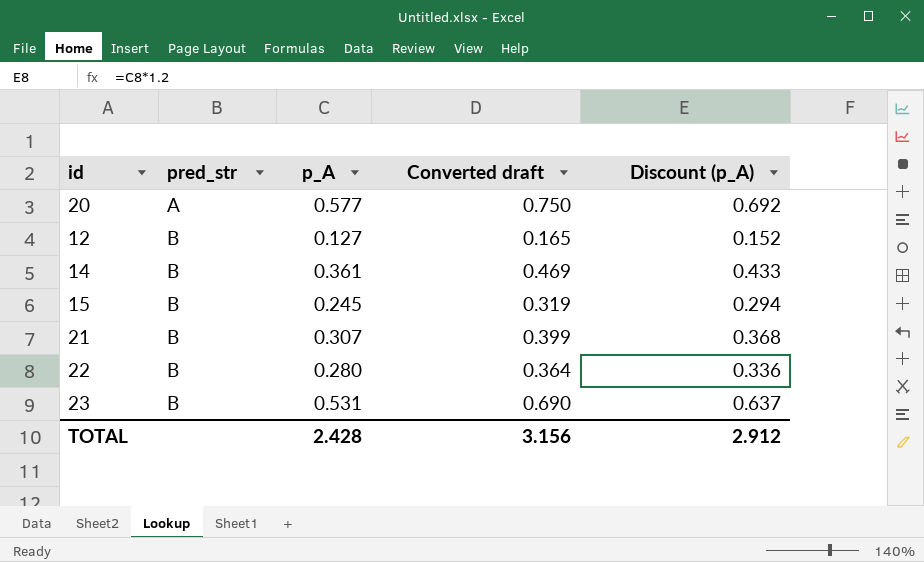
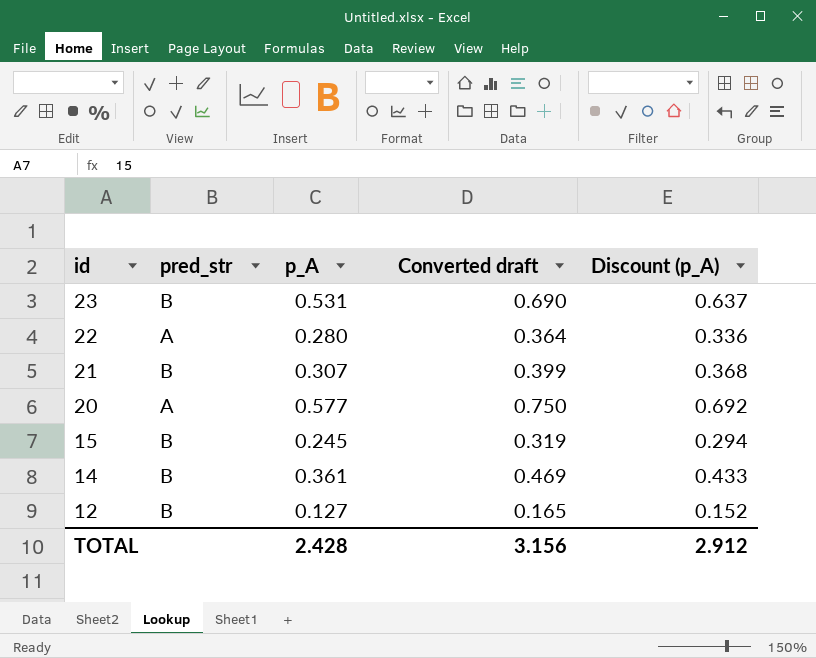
row order: pred_str ascending -> id descending
22 | pred_str: B -> A

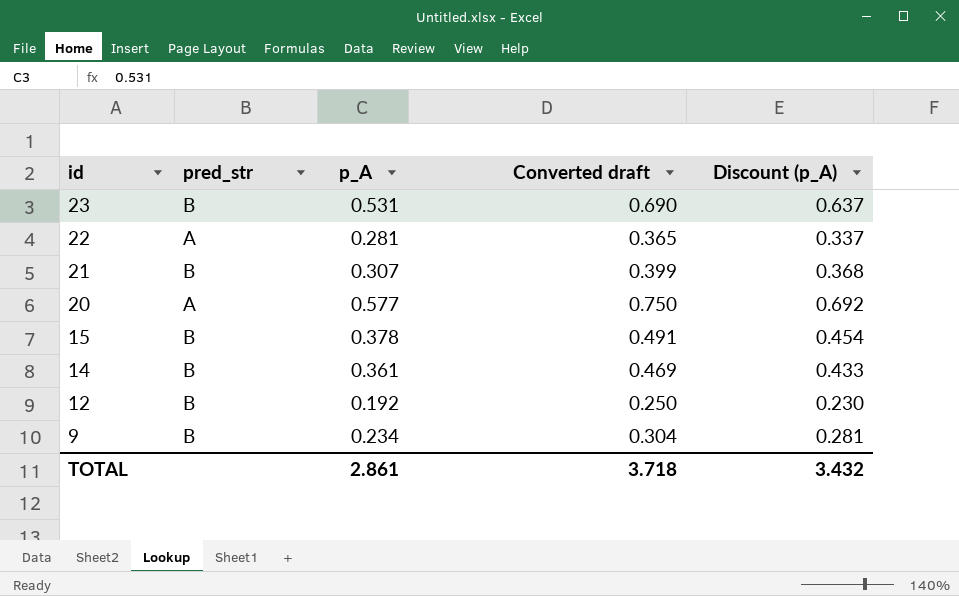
22 | p_A: 0.280 -> 0.281
22 | Converted draft: 0.364 -> 0.365
22 | Discount (p_A): 0.336 -> 0.337
15 | p_A: 0.245 -> 0.378
15 | Converted draft: 0.319 -> 0.491
15 | Discount (p_A): 0.294 -> 0.454
12 | p_A: 0.127 -> 0.192
12 | Converted draft: 0.165 -> 0.250
12 | Discount (p_A): 0.152 -> 0.230
row 9: none -> B | 0.234 | 0.304 | 0.281
TOTAL | p_A: 2.428 -> 2.861
TOTAL | Converted draft: 3.156 -> 3.718
TOTAL | Discount (p_A): 2.912 -> 3.432

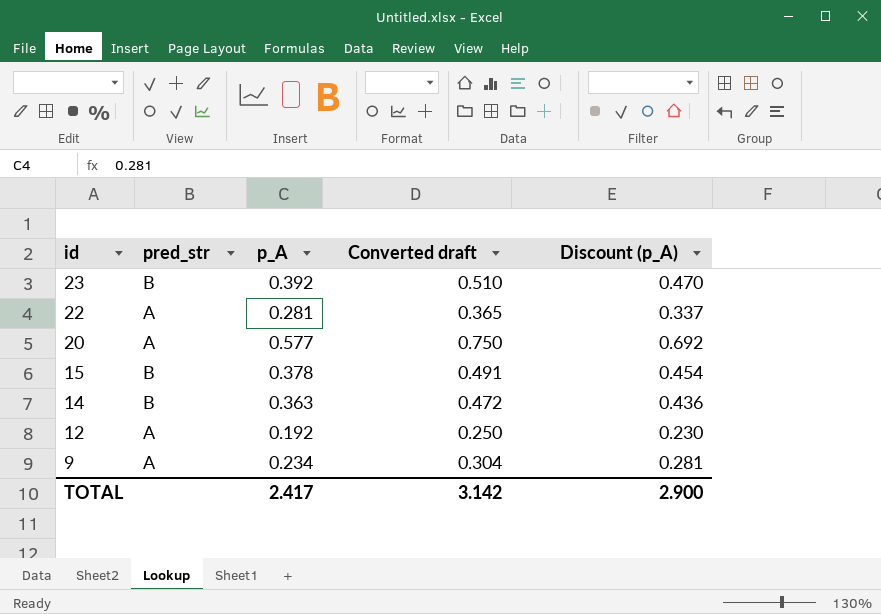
row 21: B | 0.307 | 0.399 | 0.368 -> none
23 | p_A: 0.531 -> 0.392
23 | Converted draft: 0.690 -> 0.510
23 | Discount (p_A): 0.637 -> 0.470
14 | p_A: 0.361 -> 0.363
14 | Converted draft: 0.469 -> 0.472
14 | Discount (p_A): 0.433 -> 0.436
12 | pred_str: B -> A
9 | pred_str: B -> A
TOTAL | p_A: 2.861 -> 2.417
TOTAL | Converted draft: 3.718 -> 3.142
TOTAL | Discount (p_A): 3.432 -> 2.900

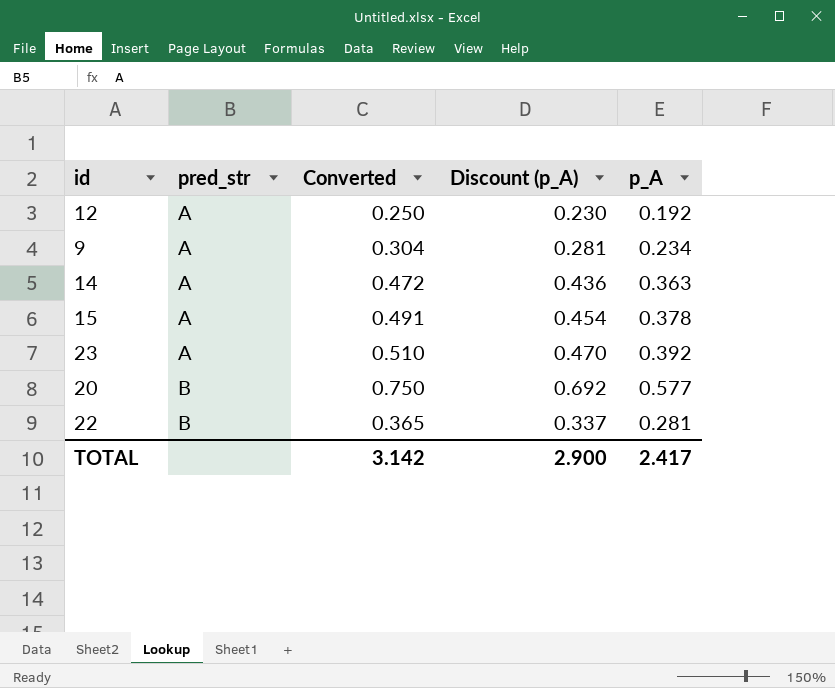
row order: id descending -> pred_str ascending
column name: Converted draft -> Converted
column p_A | position: 3 -> 5
14 | pred_str: B -> A
15 | pred_str: B -> A
23 | pred_str: B -> A
20 | pred_str: A -> B
22 | pred_str: A -> B

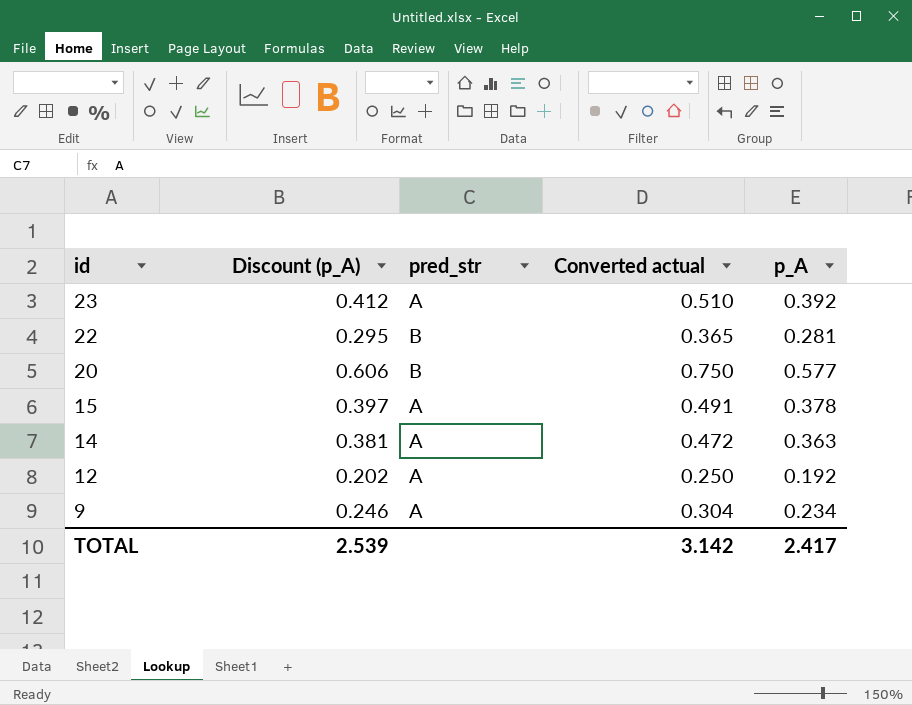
row order: pred_str ascending -> id descending
column Discount (p_A) | formula: [p_A] * 1.2 -> [p_A] * 1.05
column Discount (p_A) | position: 4 -> 2
column name: Converted -> Converted actual
TOTAL | Discount (p_A): 2.900 -> 2.539

